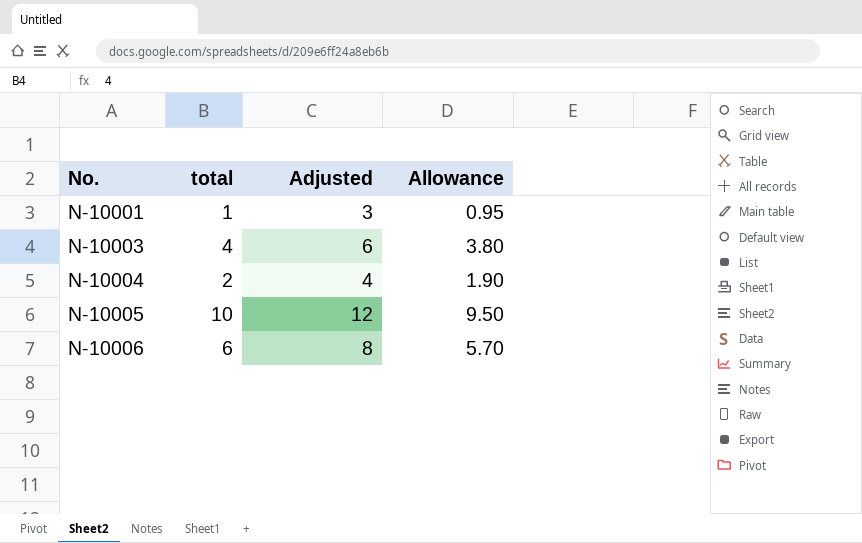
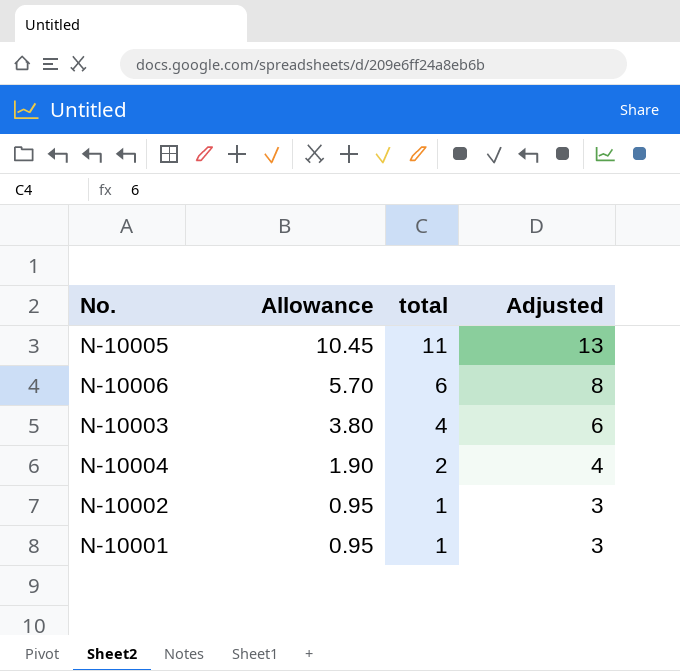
row order: No. ascending -> Allowance descending
column Allowance | position: 4 -> 2
N-10005 | Allowance: 9.50 -> 10.45
N-10005 | total: 10 -> 11
N-10005 | Adjusted: 12 -> 13
row N-10002: none -> 0.95 | 1 | 3

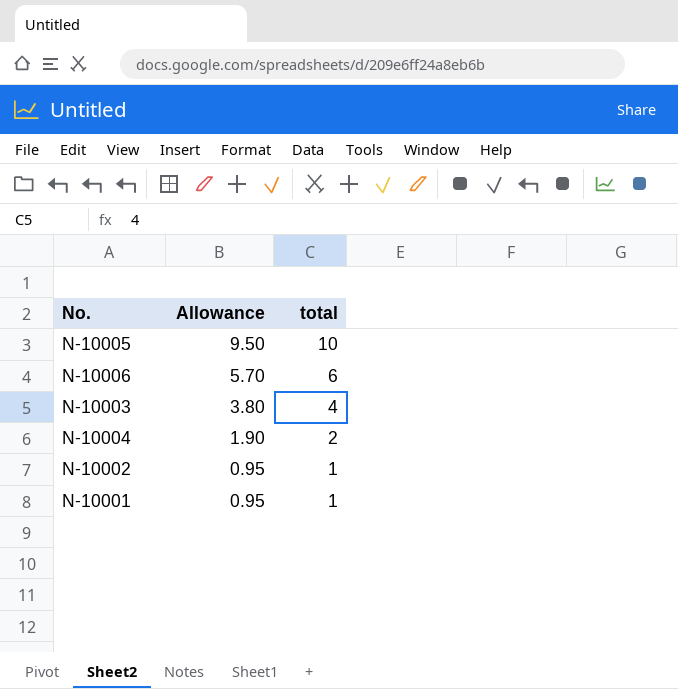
column Adjusted | formula: [total] + 2 -> none
N-10005 | Allowance: 10.45 -> 9.50
N-10005 | total: 11 -> 10

